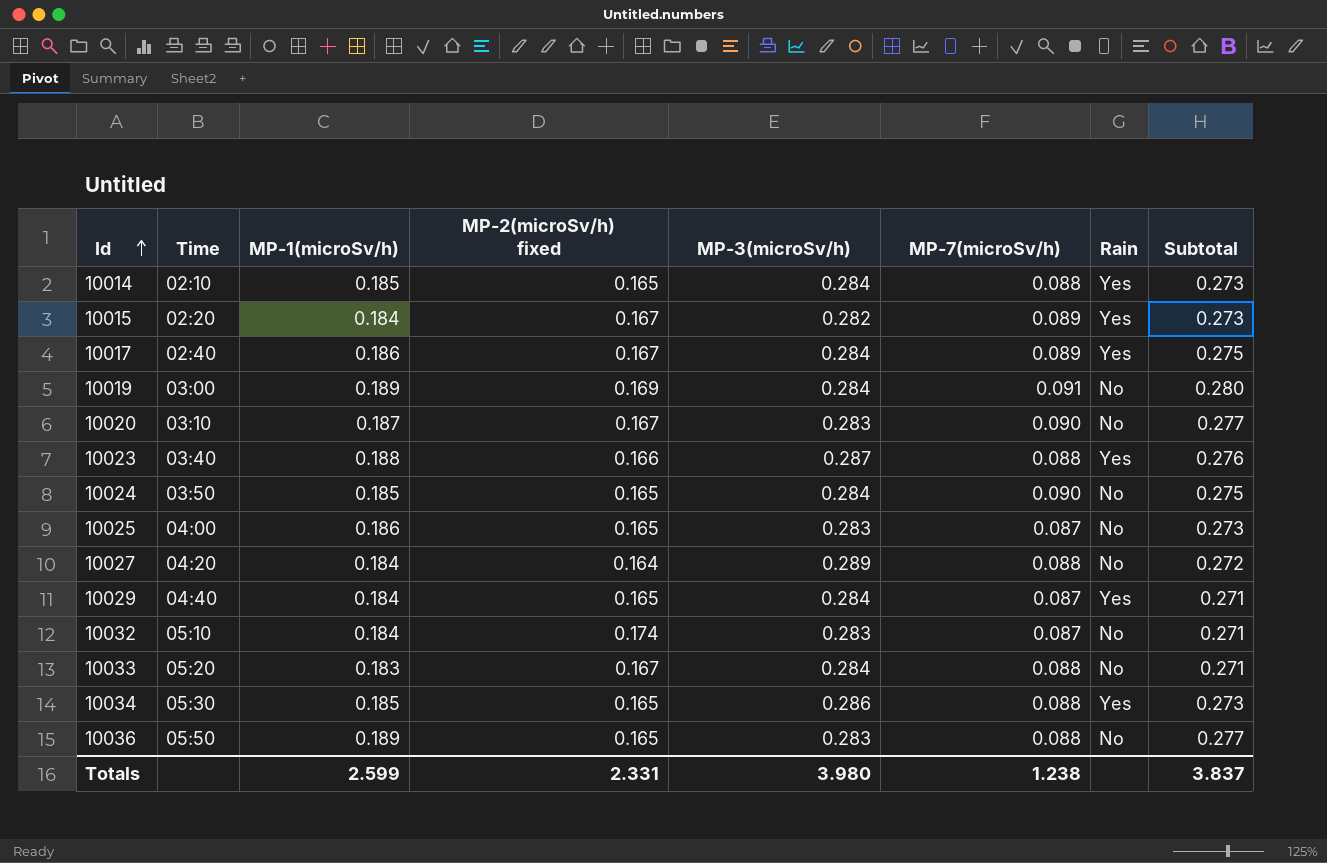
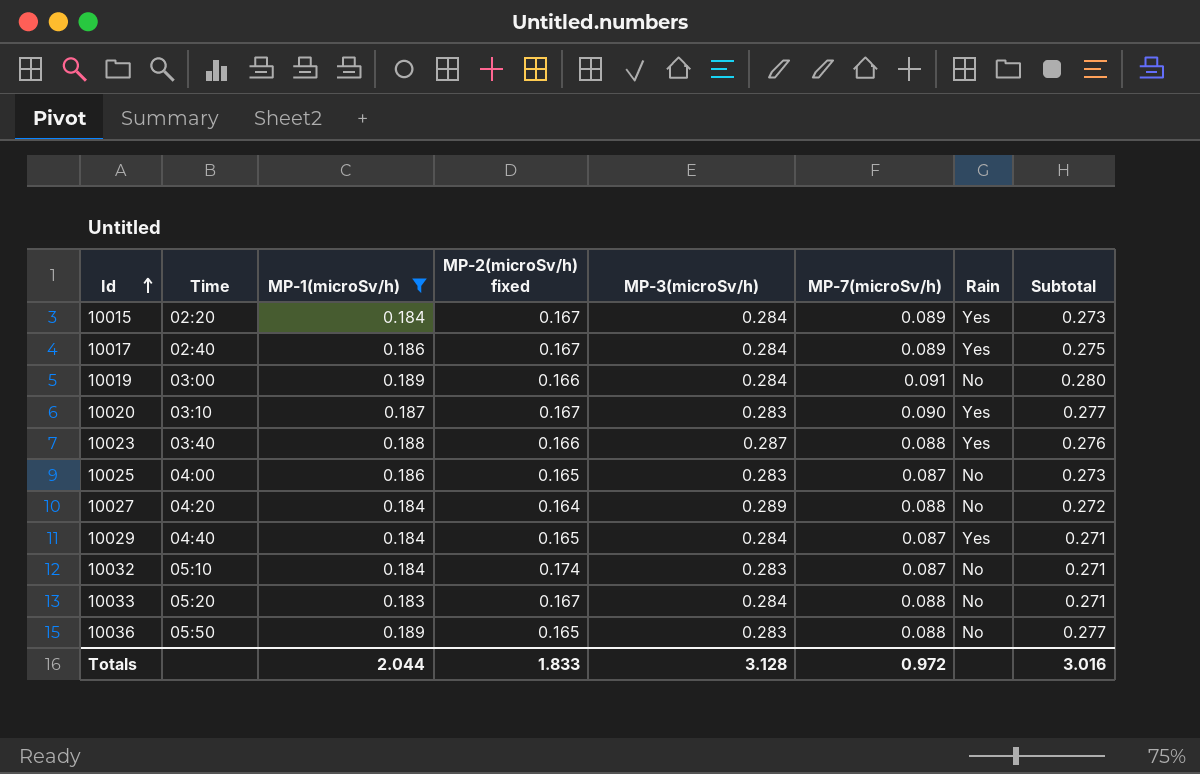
filter: none -> MP-1(microSv/h) != 0.185
10015 | MP-3(microSv/h): 0.282 -> 0.284
10019 | MP-2(microSv/h) fixed: 0.169 -> 0.166
10020 | Rain: No -> Yes
Totals | MP-1(microSv/h): 2.599 -> 2.044
Totals | MP-2(microSv/h) fixed: 2.331 -> 1.833
Totals | MP-3(microSv/h): 3.980 -> 3.128
Totals | MP-7(microSv/h): 1.238 -> 0.972
Totals | Subtotal: 3.837 -> 3.016

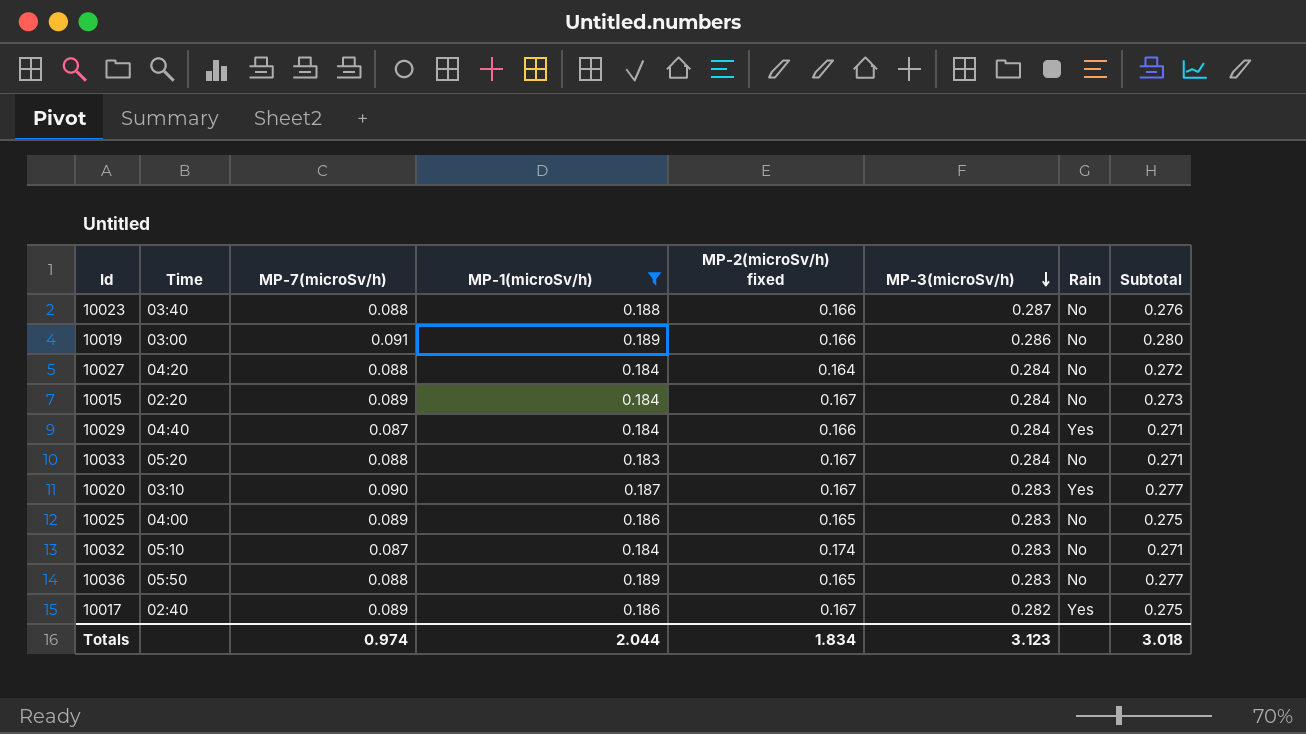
row order: Id ascending -> MP-3(microSv/h) descending
column MP-7(microSv/h) | position: 6 -> 3
10023 | Rain: Yes -> No
10019 | MP-3(microSv/h): 0.284 -> 0.286
10027 | MP-3(microSv/h): 0.289 -> 0.284
10015 | Rain: Yes -> No
10029 | MP-2(microSv/h) fixed: 0.165 -> 0.166
10025 | MP-7(microSv/h): 0.087 -> 0.089
10025 | Subtotal: 0.273 -> 0.275
10017 | MP-3(microSv/h): 0.284 -> 0.282
Totals | MP-7(microSv/h): 0.972 -> 0.974
Totals | MP-2(microSv/h) fixed: 1.833 -> 1.834
Totals | MP-3(microSv/h): 3.128 -> 3.123
Totals | Subtotal: 3.016 -> 3.018

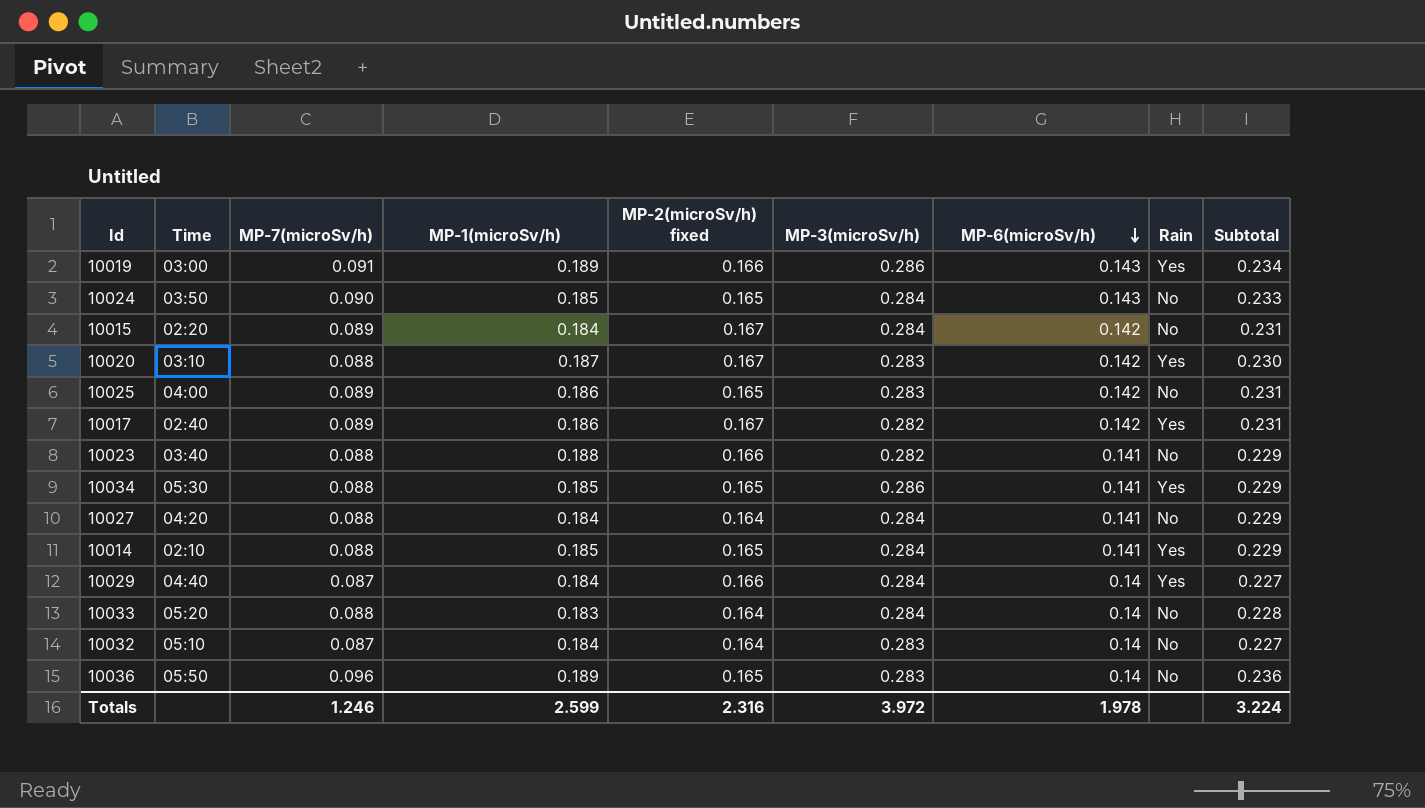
filter: MP-1(microSv/h) != 0.185 -> none
row order: MP-3(microSv/h) descending -> MP-6(microSv/h) descending
column MP-6(microSv/h) | position: none -> 7
column Subtotal | formula: [MP-7(microSv/h)] + [MP-1(microSv/h)] -> [MP-7(microSv/h)] + [MP-6(microSv/h)]
10019 | Rain: No -> Yes
10020 | MP-7(microSv/h): 0.090 -> 0.088
10023 | MP-3(microSv/h): 0.287 -> 0.282
10033 | MP-2(microSv/h) fixed: 0.167 -> 0.164
10032 | MP-2(microSv/h) fixed: 0.174 -> 0.164
10036 | MP-7(microSv/h): 0.088 -> 0.096
Totals | MP-7(microSv/h): 0.974 -> 1.246
Totals | MP-1(microSv/h): 2.044 -> 2.599
Totals | MP-2(microSv/h) fixed: 1.834 -> 2.316
Totals | MP-3(microSv/h): 3.123 -> 3.972
Totals | Subtotal: 3.018 -> 3.224

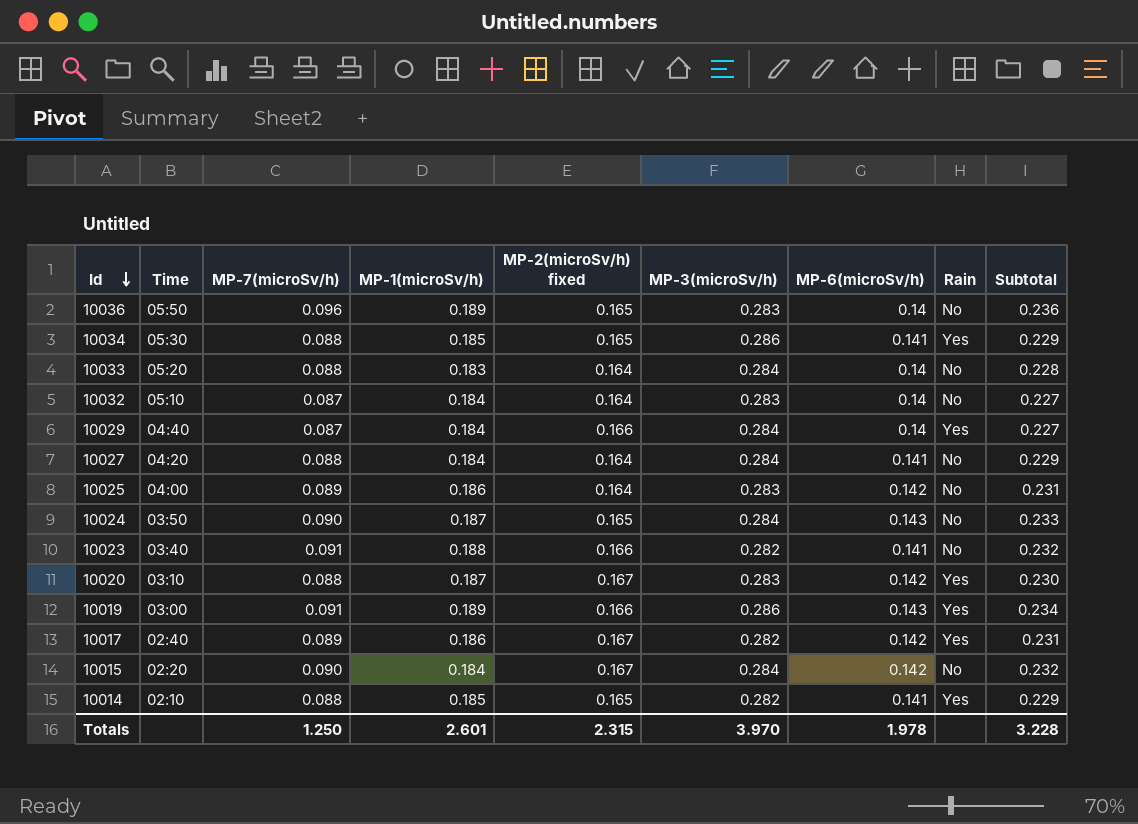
row order: MP-6(microSv/h) descending -> Id descending
10025 | MP-2(microSv/h) fixed: 0.165 -> 0.164
10024 | MP-1(microSv/h): 0.185 -> 0.187
10023 | MP-7(microSv/h): 0.088 -> 0.091
10023 | Subtotal: 0.229 -> 0.232
10015 | MP-7(microSv/h): 0.089 -> 0.090
10015 | Subtotal: 0.231 -> 0.232
10014 | MP-3(microSv/h): 0.284 -> 0.282
Totals | MP-7(microSv/h): 1.246 -> 1.250
Totals | MP-1(microSv/h): 2.599 -> 2.601
Totals | MP-2(microSv/h) fixed: 2.316 -> 2.315
Totals | MP-3(microSv/h): 3.972 -> 3.970
Totals | Subtotal: 3.224 -> 3.228

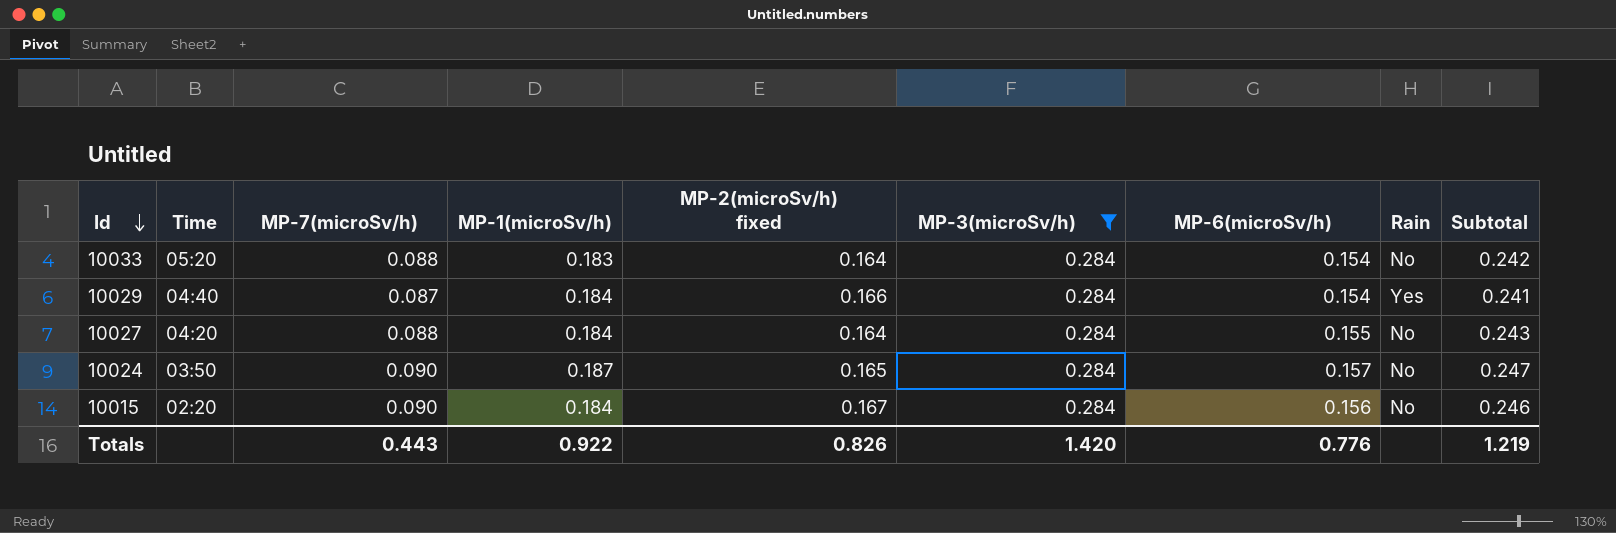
filter: none -> MP-3(microSv/h) = 0.284
10033 | MP-6(microSv/h): 0.14 -> 0.154
10033 | Subtotal: 0.228 -> 0.242
10029 | MP-6(microSv/h): 0.14 -> 0.154
10029 | Subtotal: 0.227 -> 0.241
10027 | MP-6(microSv/h): 0.141 -> 0.155
10027 | Subtotal: 0.229 -> 0.243
10024 | MP-6(microSv/h): 0.143 -> 0.157
10024 | Subtotal: 0.233 -> 0.247
10015 | MP-6(microSv/h): 0.142 -> 0.156
10015 | Subtotal: 0.232 -> 0.246
Totals | MP-7(microSv/h): 1.250 -> 0.443
Totals | MP-1(microSv/h): 2.601 -> 0.922
Totals | MP-2(microSv/h) fixed: 2.315 -> 0.826
Totals | MP-3(microSv/h): 3.970 -> 1.420
Totals | MP-6(microSv/h): 1.978 -> 0.776
Totals | Subtotal: 3.228 -> 1.219

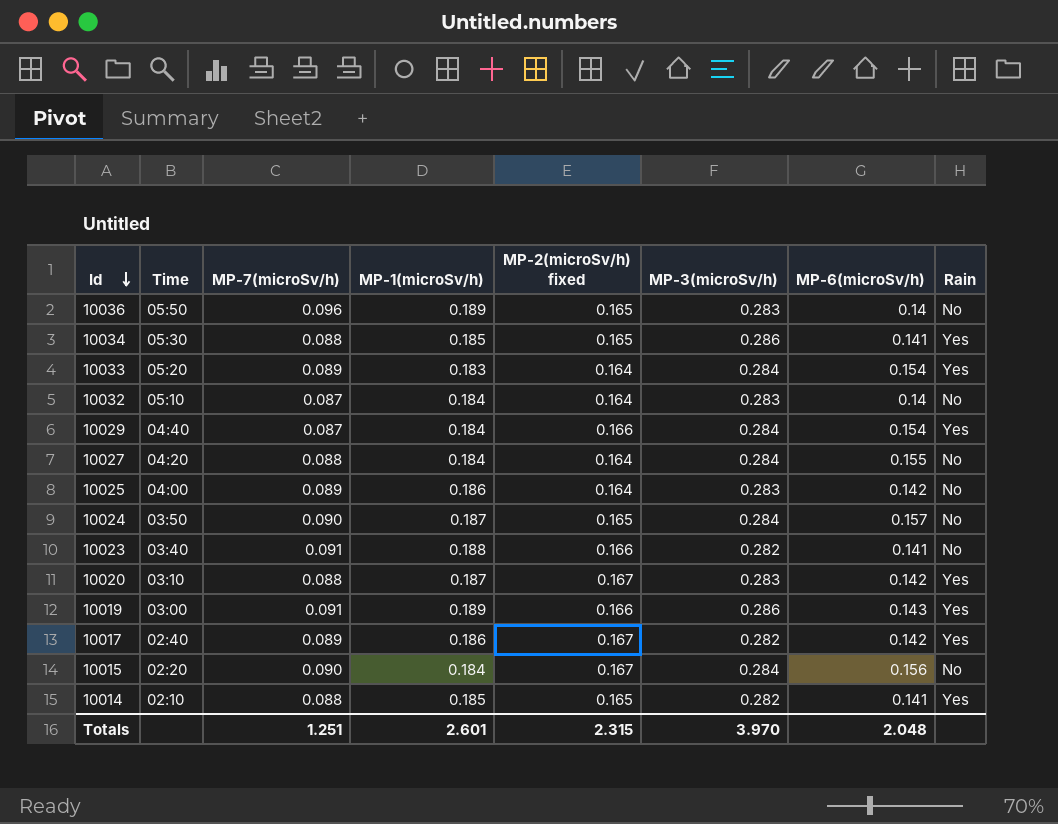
filter: MP-3(microSv/h) = 0.284 -> none
column Subtotal | formula: [MP-7(microSv/h)] + [MP-6(microSv/h)] -> none
10033 | MP-7(microSv/h): 0.088 -> 0.089
10033 | Rain: No -> Yes
Totals | MP-7(microSv/h): 0.443 -> 1.251
Totals | MP-1(microSv/h): 0.922 -> 2.601
Totals | MP-2(microSv/h) fixed: 0.826 -> 2.315
Totals | MP-3(microSv/h): 1.420 -> 3.970
Totals | MP-6(microSv/h): 0.776 -> 2.048

